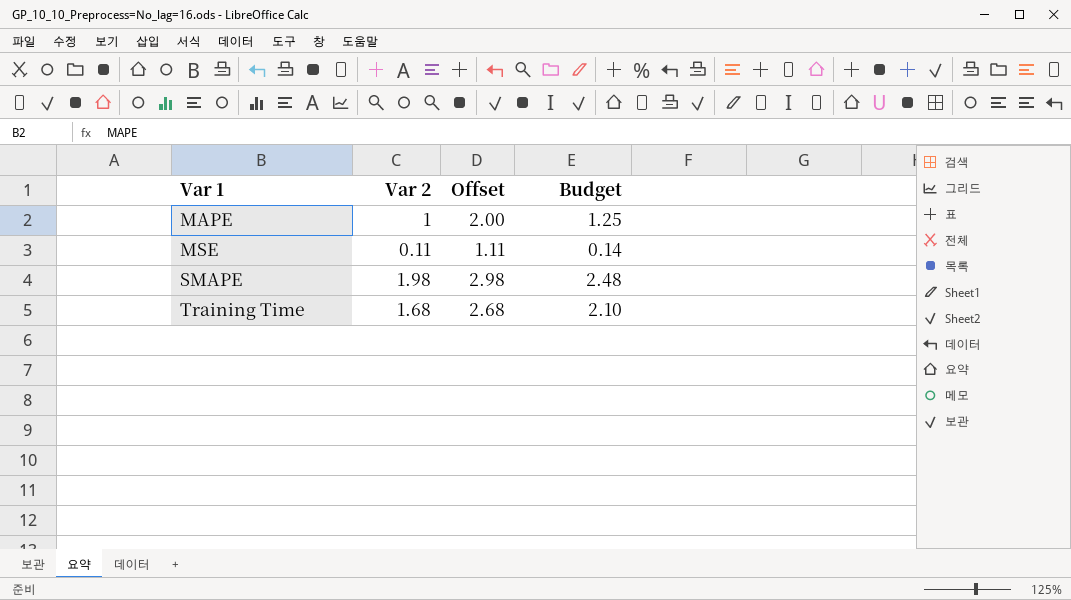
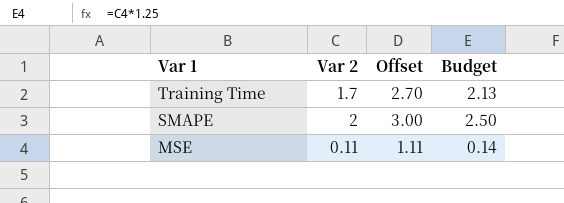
row order: Var 1 ascending -> Var 1 descending
row MAPE: 1 | 2.00 | 1.25 -> none
Training Time | Var 2: 1.68 -> 1.7
Training Time | Offset: 2.68 -> 2.70
Training Time | Budget: 2.10 -> 2.13
SMAPE | Var 2: 1.98 -> 2
SMAPE | Offset: 2.98 -> 3.00
SMAPE | Budget: 2.48 -> 2.50

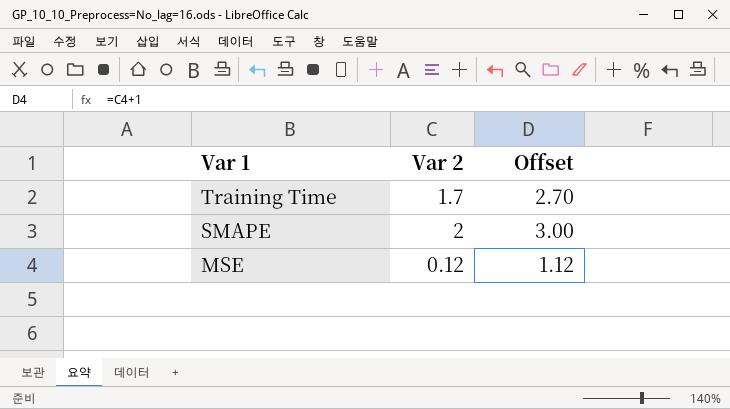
column Budget | formula: [Var 2] * 1.25 -> none
MSE | Var 2: 0.11 -> 0.12
MSE | Offset: 1.11 -> 1.12

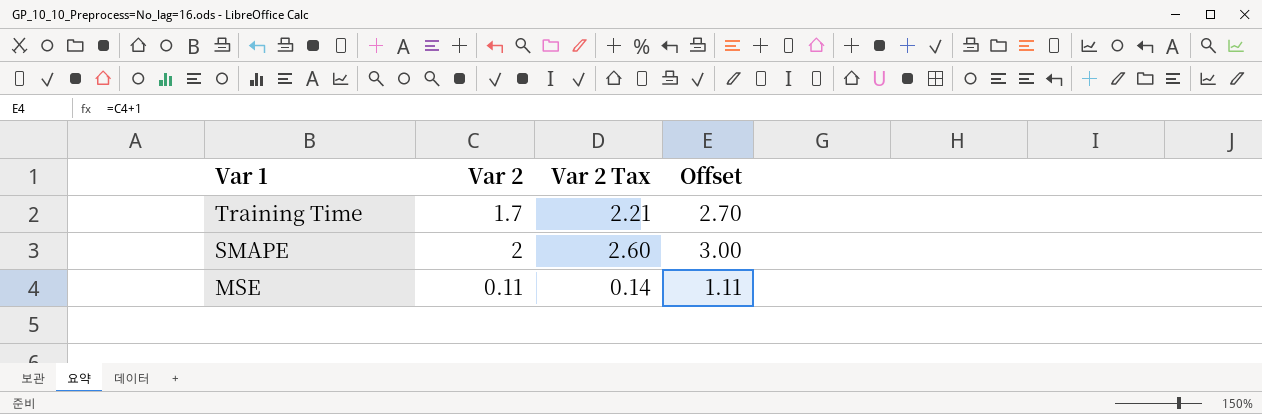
column Var 2 Tax | formula: none -> [Var 2] * 1.3
MSE | Var 2: 0.12 -> 0.11
MSE | Offset: 1.12 -> 1.11

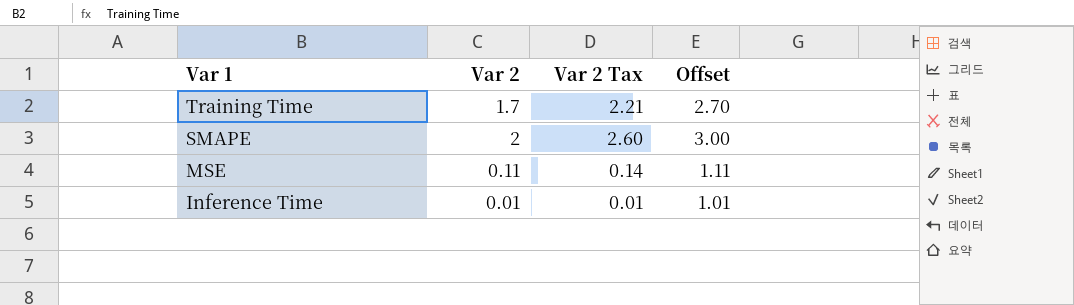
row Inference Time: none -> 0.01 | 0.01 | 1.01

